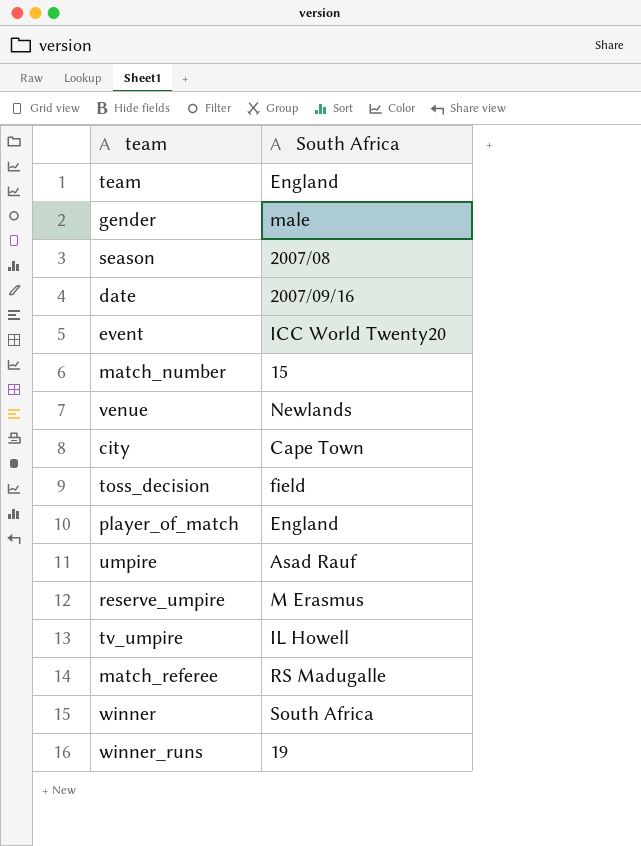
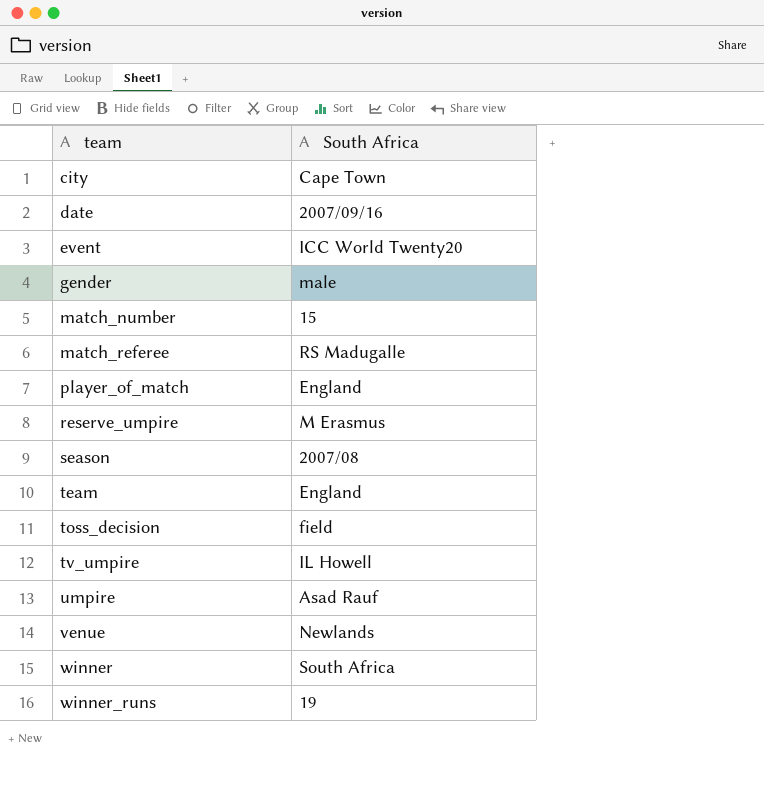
row order: none -> team ascending

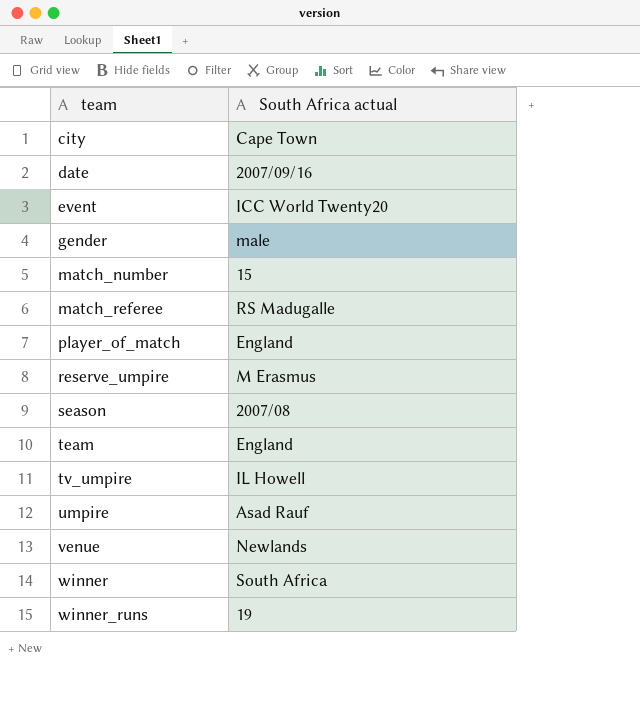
column name: South Africa -> South Africa actual
row toss_decision: field -> none

